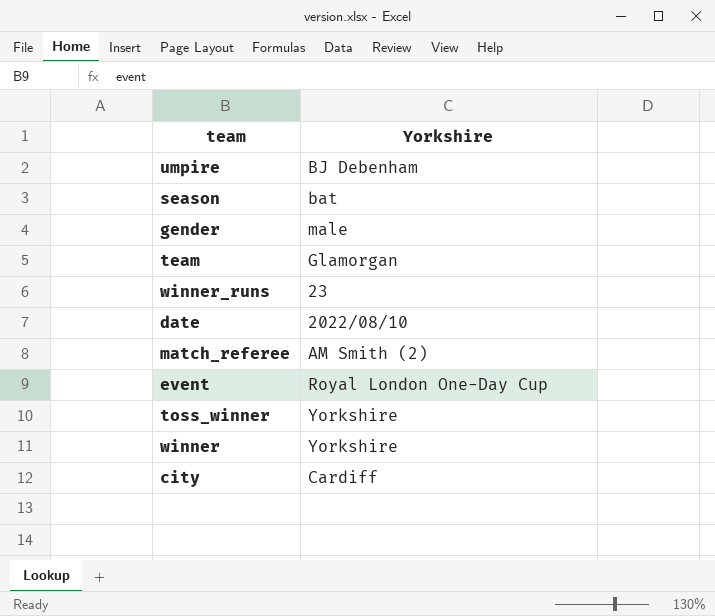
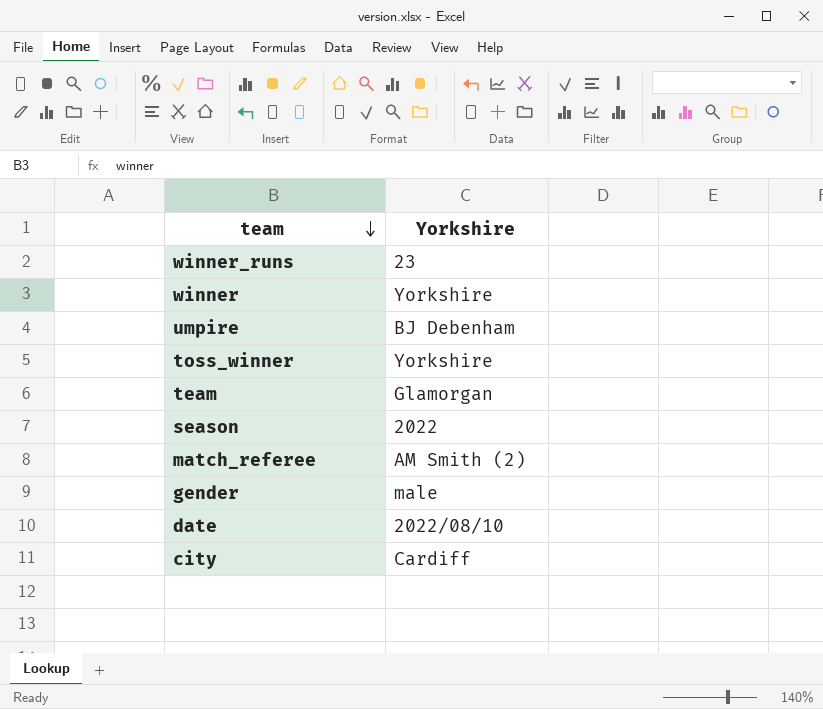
row order: none -> team descending
row event: Royal London One-Day Cup -> none
season | Yorkshire: bat -> 2022

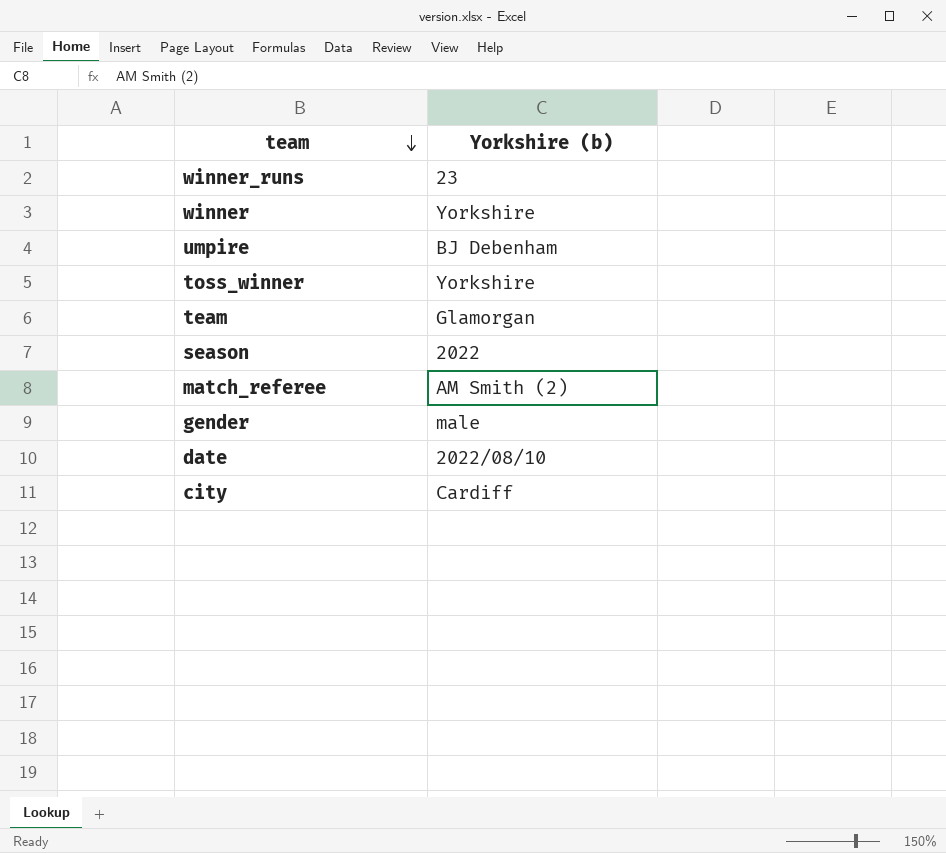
column name: Yorkshire -> Yorkshire (b)

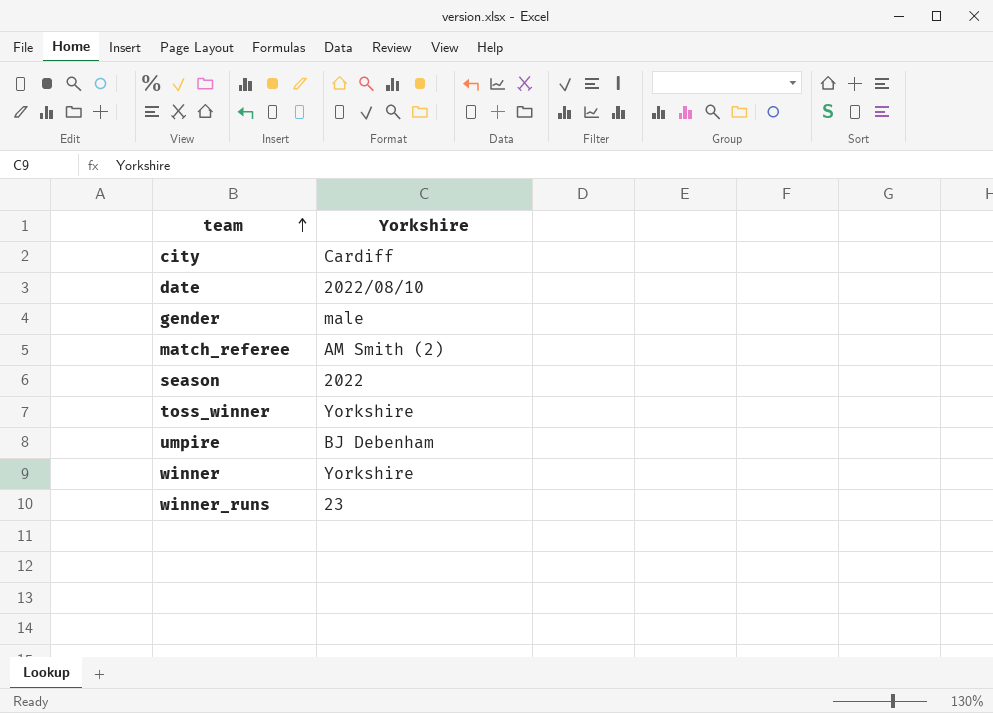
row order: team descending -> team ascending
column name: Yorkshire (b) -> Yorkshire
row team: Glamorgan -> none

